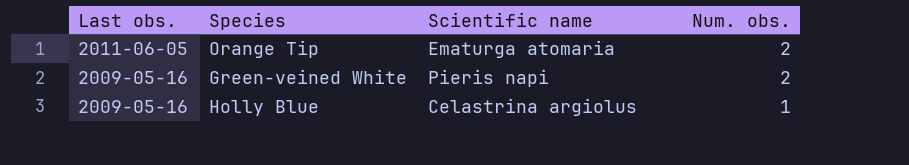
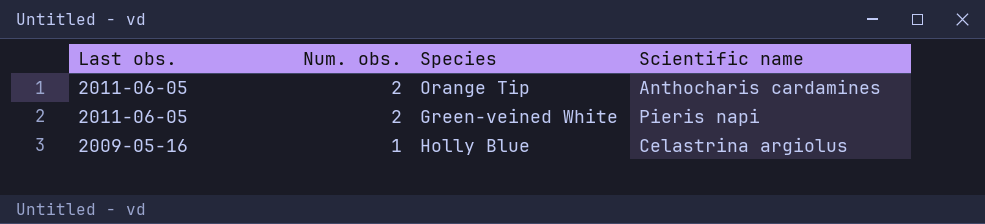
column Num. obs. | position: 4 -> 2
Orange Tip | Scientific name: Ematurga atomaria -> Anthocharis cardamines
Green-veined White | Last obs.: 2009-05-16 -> 2011-06-05

